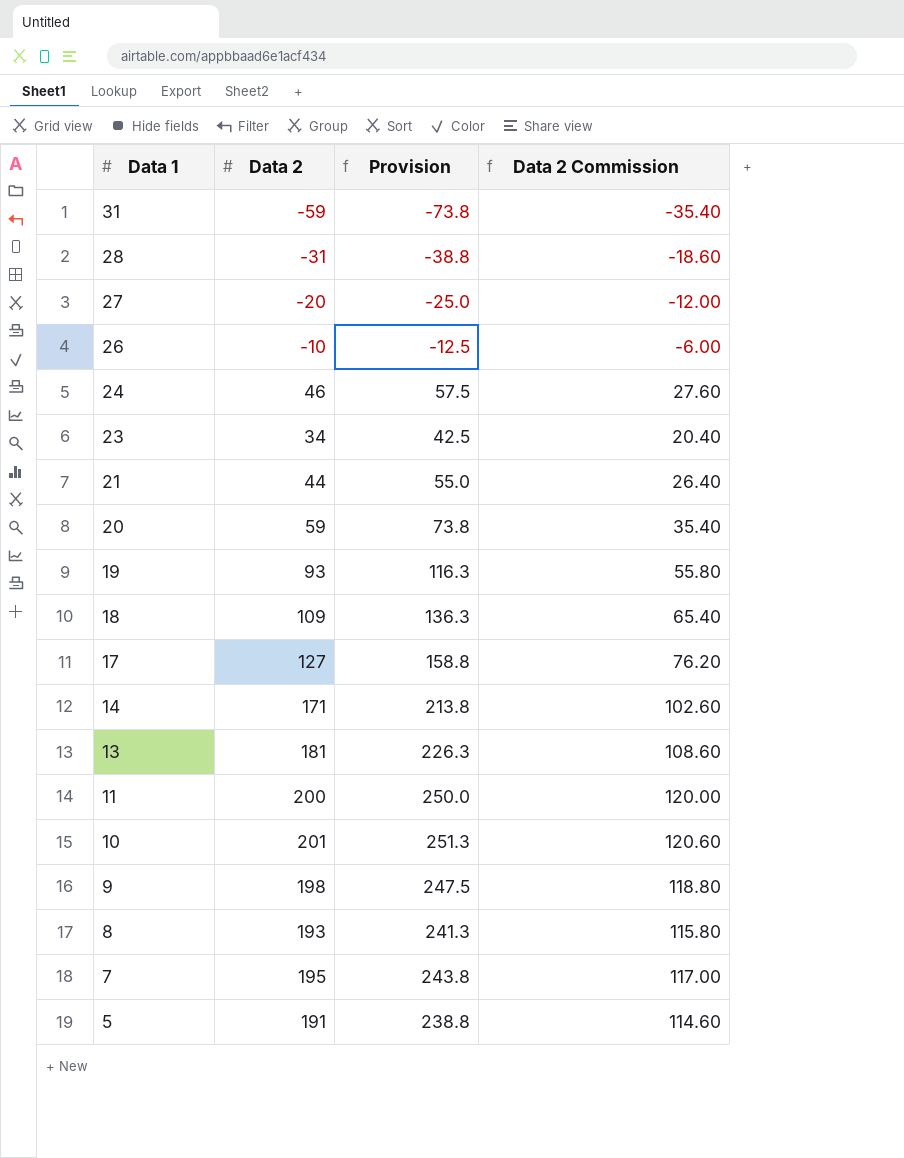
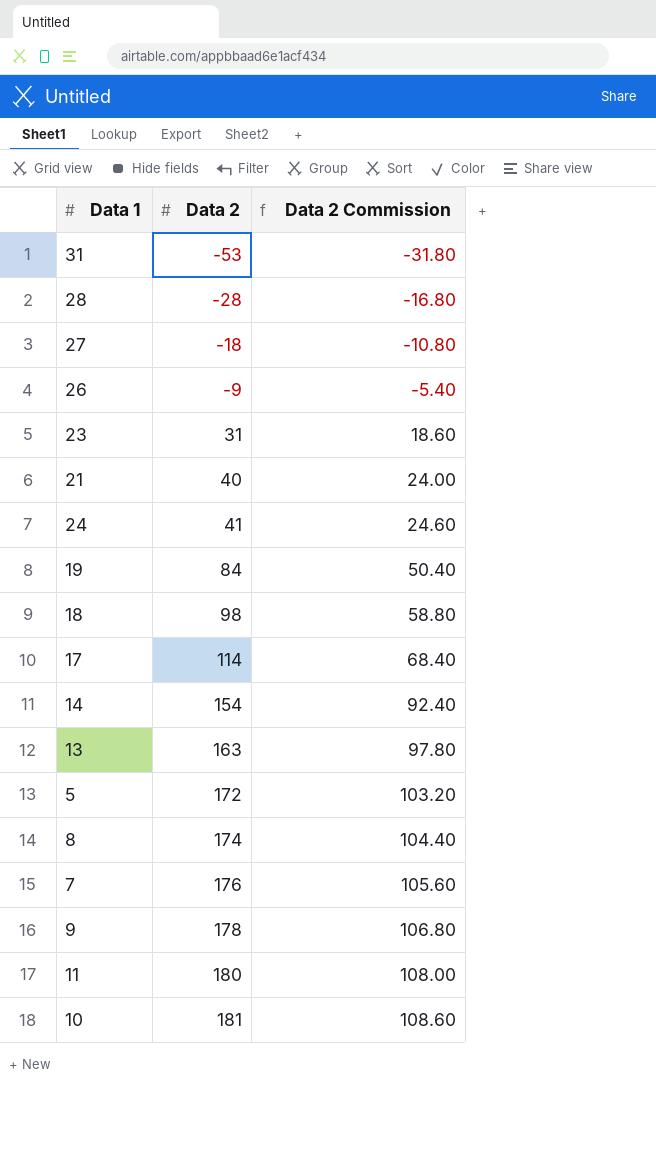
row order: Data 1 descending -> Data 2 ascending
column Provision | formula: [Data 2] * 1.25 -> none
row 20: 59 | 73.8 | 35.40 -> none
31 | Data 2: -59 -> -53
31 | Data 2 Commission: -35.40 -> -31.80
28 | Data 2: -31 -> -28
28 | Data 2 Commission: -18.60 -> -16.80
27 | Data 2: -20 -> -18
27 | Data 2 Commission: -12.00 -> -10.80
26 | Data 2: -10 -> -9
26 | Data 2 Commission: -6.00 -> -5.40
23 | Data 2: 34 -> 31
23 | Data 2 Commission: 20.40 -> 18.60
21 | Data 2: 44 -> 40
21 | Data 2 Commission: 26.40 -> 24.00
24 | Data 2: 46 -> 41
24 | Data 2 Commission: 27.60 -> 24.60
19 | Data 2: 93 -> 84
19 | Data 2 Commission: 55.80 -> 50.40
18 | Data 2: 109 -> 98
18 | Data 2 Commission: 65.40 -> 58.80
17 | Data 2: 127 -> 114
17 | Data 2 Commission: 76.20 -> 68.40
14 | Data 2: 171 -> 154
14 | Data 2 Commission: 102.60 -> 92.40
13 | Data 2: 181 -> 163
13 | Data 2 Commission: 108.60 -> 97.80
5 | Data 2: 191 -> 172
5 | Data 2 Commission: 114.60 -> 103.20
8 | Data 2: 193 -> 174
8 | Data 2 Commission: 115.80 -> 104.40
7 | Data 2: 195 -> 176
7 | Data 2 Commission: 117.00 -> 105.60
9 | Data 2: 198 -> 178
9 | Data 2 Commission: 118.80 -> 106.80
11 | Data 2: 200 -> 180
11 | Data 2 Commission: 120.00 -> 108.00
10 | Data 2: 201 -> 181
10 | Data 2 Commission: 120.60 -> 108.60

